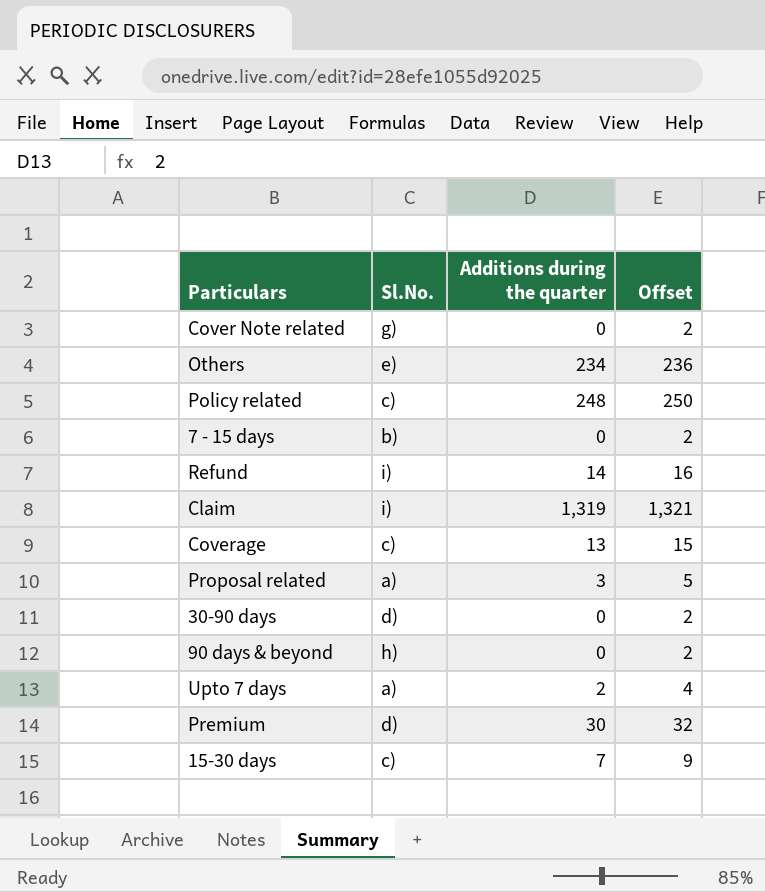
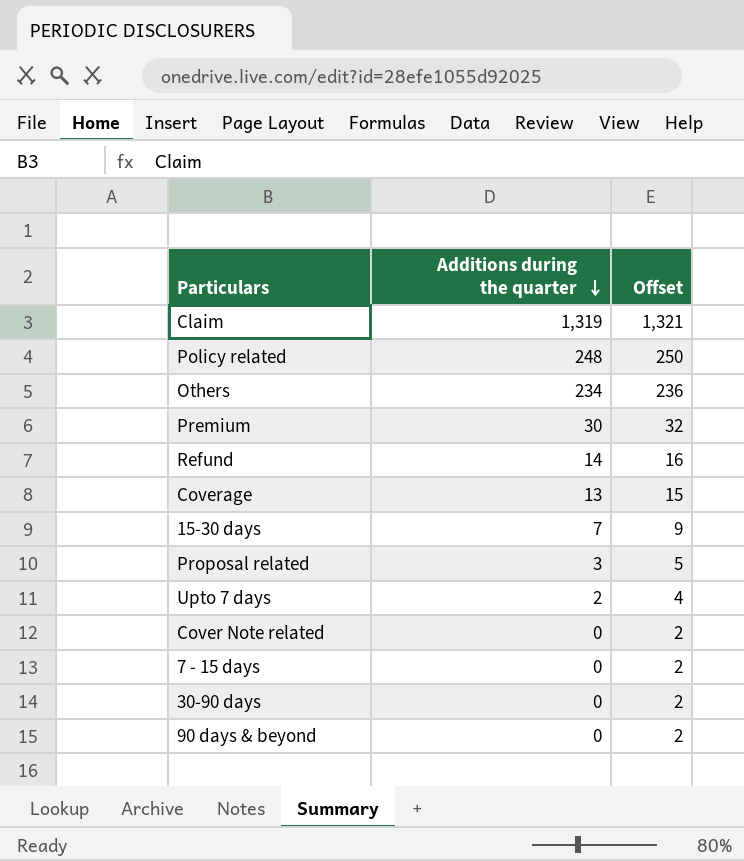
row order: none -> Additions during the quarter descending
column Sl.No. | position: 2 -> none

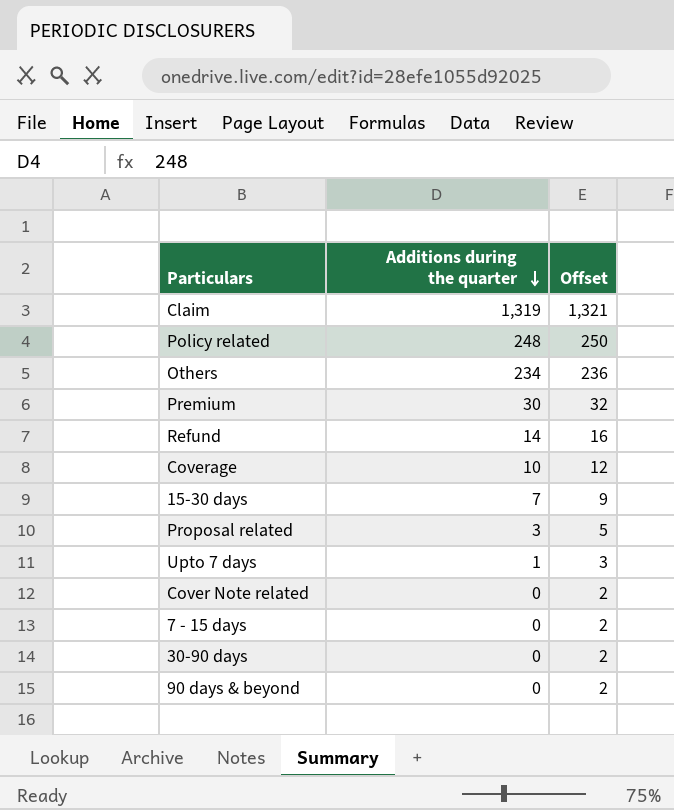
Coverage | Additions during the quarter: 13 -> 10
Coverage | Offset: 15 -> 12
Upto 7 days | Additions during the quarter: 2 -> 1
Upto 7 days | Offset: 4 -> 3

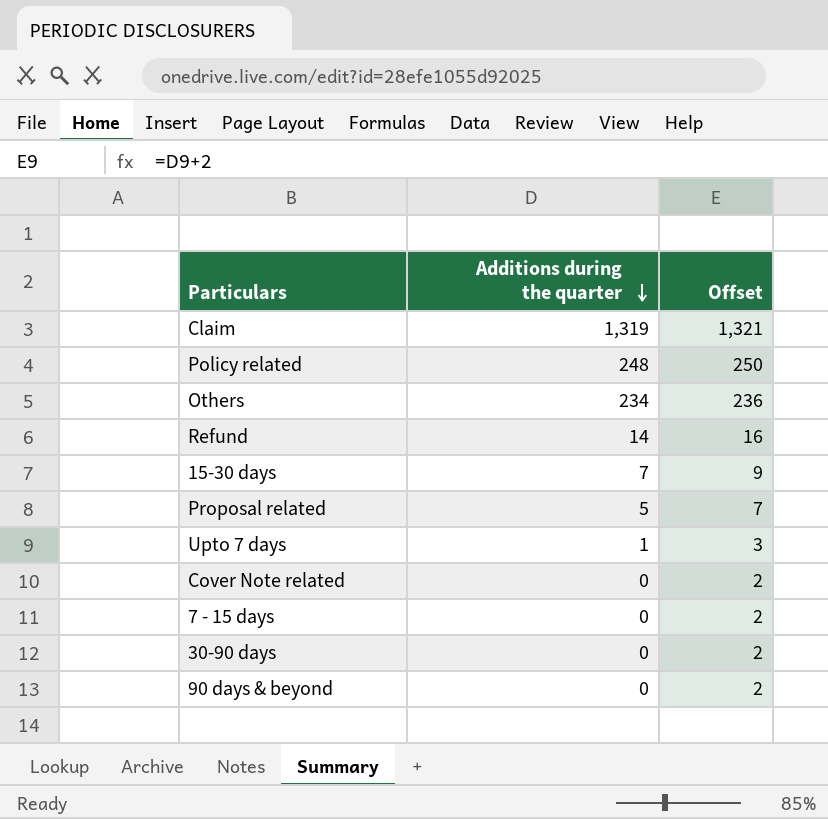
row Premium: 30 | 32 -> none
row Coverage: 10 | 12 -> none
Proposal related | Additions during the quarter: 3 -> 5
Proposal related | Offset: 5 -> 7

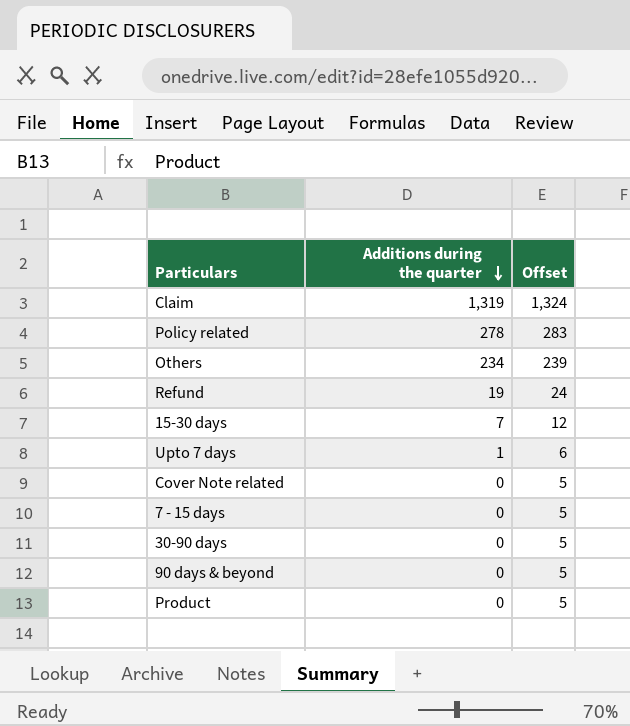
column Offset | formula: [Additions during the quarter] + 2 -> [Additions during the quarter] + 5
row Proposal related: 5 | 7 -> none
Policy related | Additions during the quarter: 248 -> 278
Refund | Additions during the quarter: 14 -> 19
row Product: none -> 0 | 5

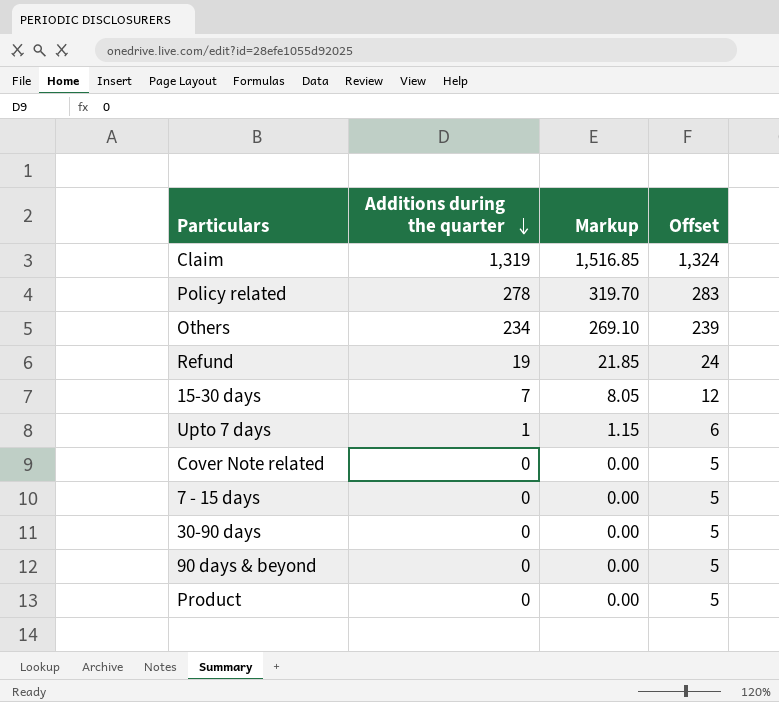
column Markup | formula: none -> [Additions during the quarter] * 1.15

